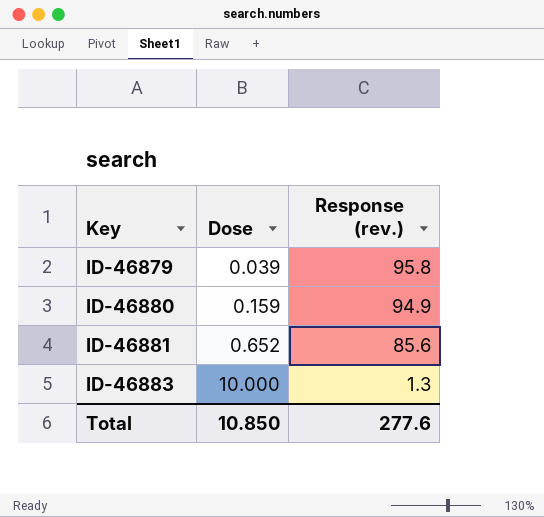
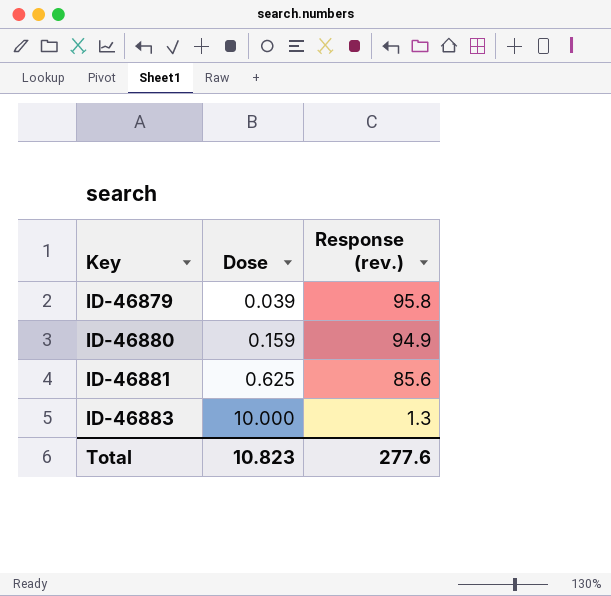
ID-46881 | Dose: 0.652 -> 0.625
Total | Dose: 10.850 -> 10.823

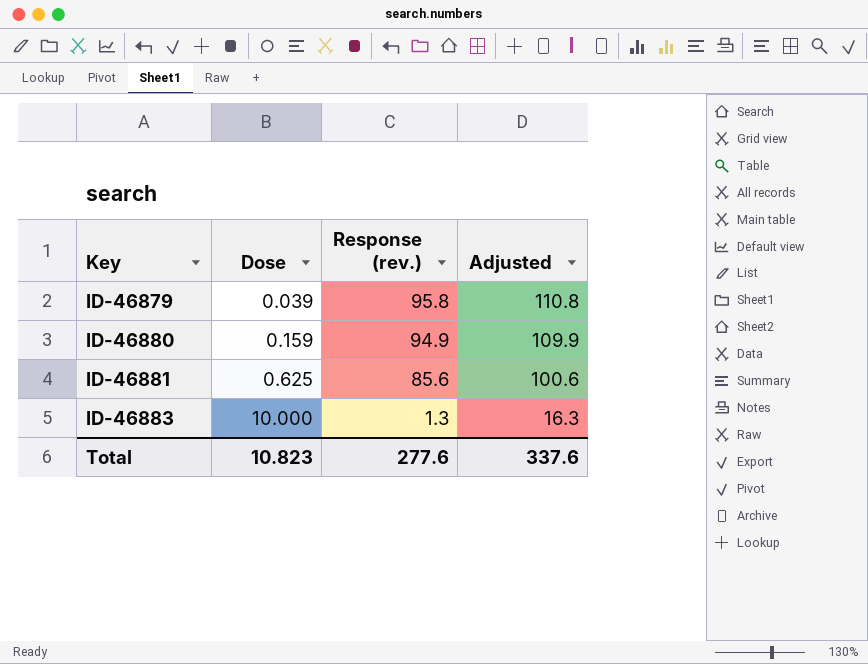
column Adjusted | formula: none -> [Response (rev.)] + 15

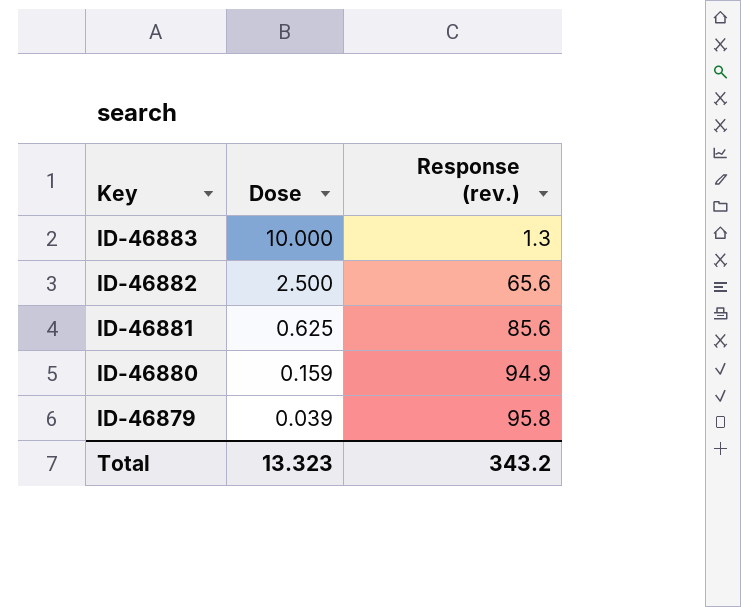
row order: Key ascending -> Key descending
column Adjusted | formula: [Response (rev.)] + 15 -> none
row ID-46882: none -> 2.500 | 65.6
Total | Dose: 10.823 -> 13.323
Total | Response (rev.): 277.6 -> 343.2

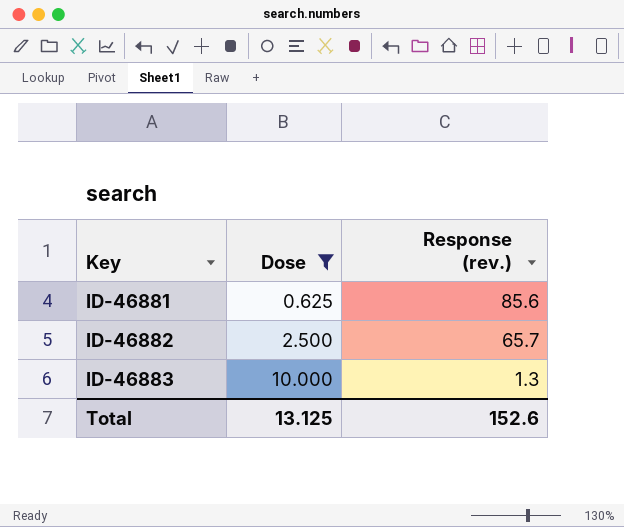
filter: none -> Dose >= 0.625
row order: Key descending -> Key ascending
ID-46882 | Response (rev.): 65.6 -> 65.7
Total | Dose: 13.323 -> 13.125
Total | Response (rev.): 343.2 -> 152.6

